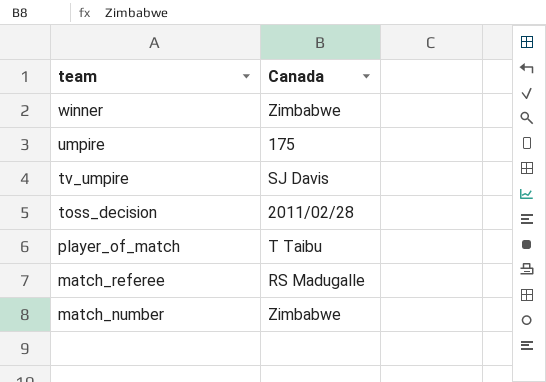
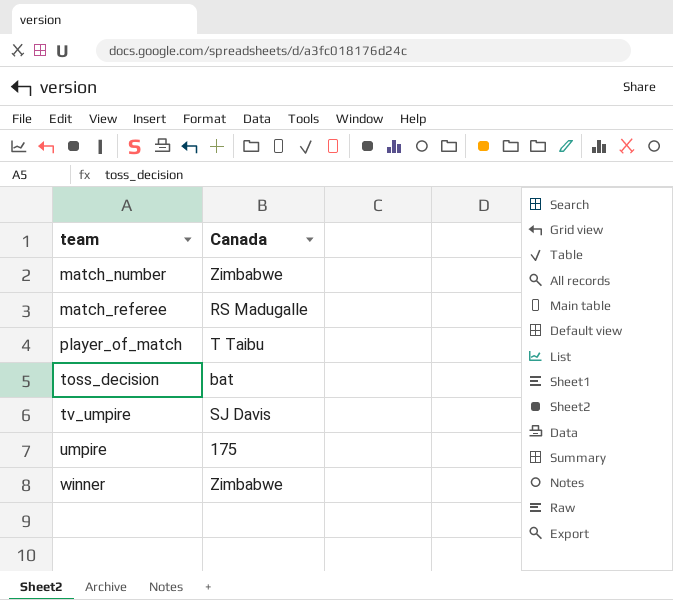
row order: team descending -> team ascending
toss_decision | Canada: 2011/02/28 -> bat

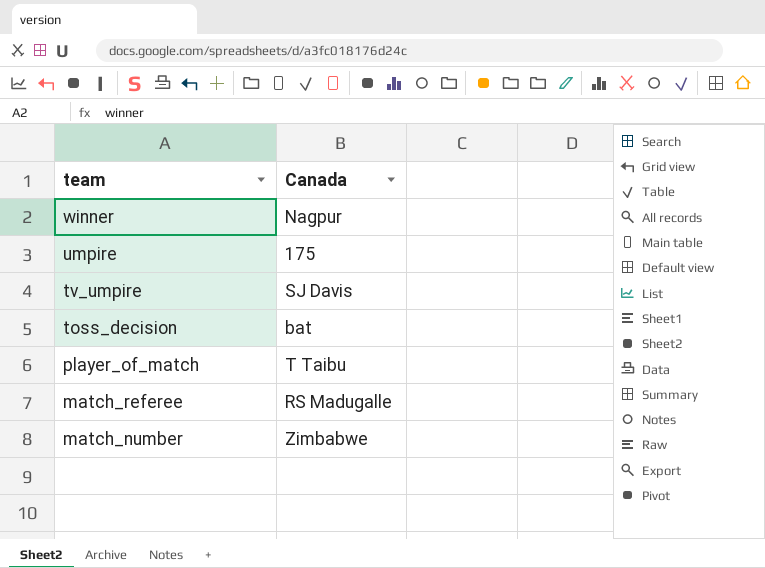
row order: team ascending -> team descending
winner | Canada: Zimbabwe -> Nagpur

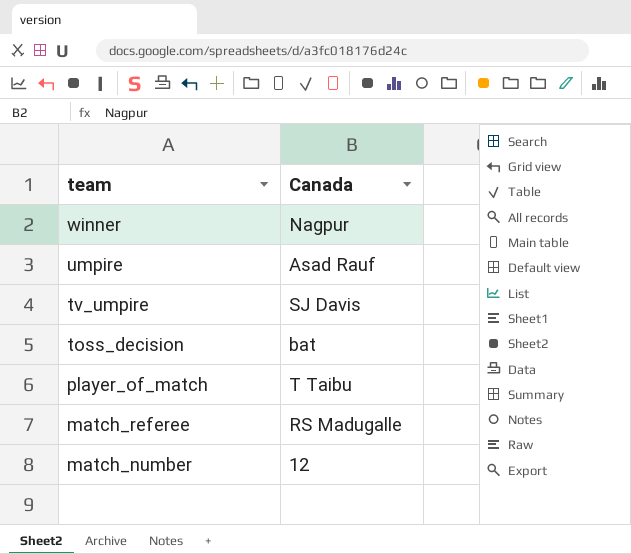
umpire | Canada: 175 -> Asad Rauf
match_number | Canada: Zimbabwe -> 12

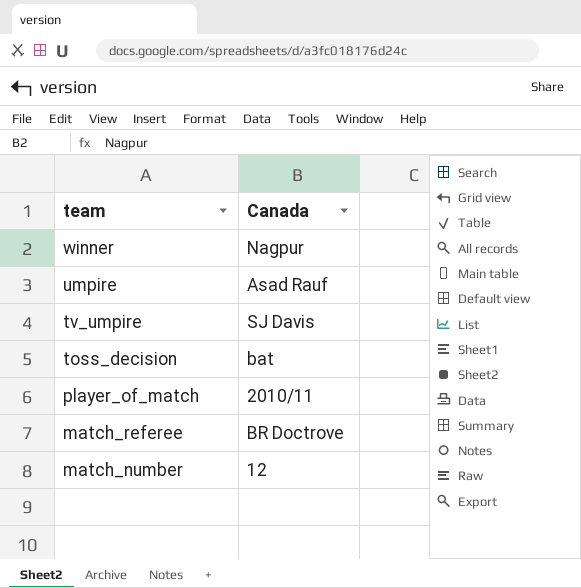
player_of_match | Canada: T Taibu -> 2010/11
match_referee | Canada: RS Madugalle -> BR Doctrove

